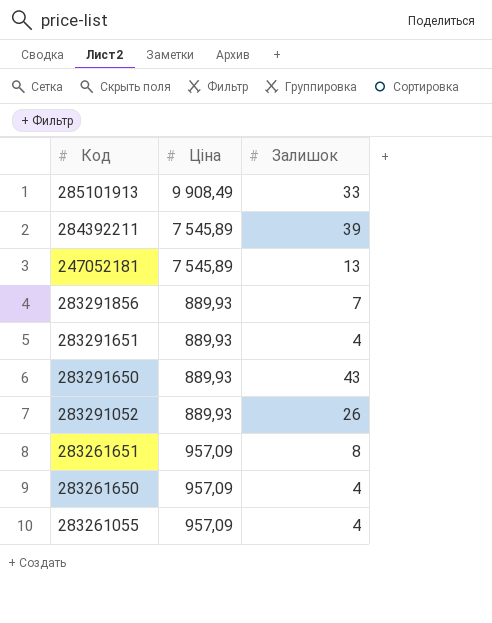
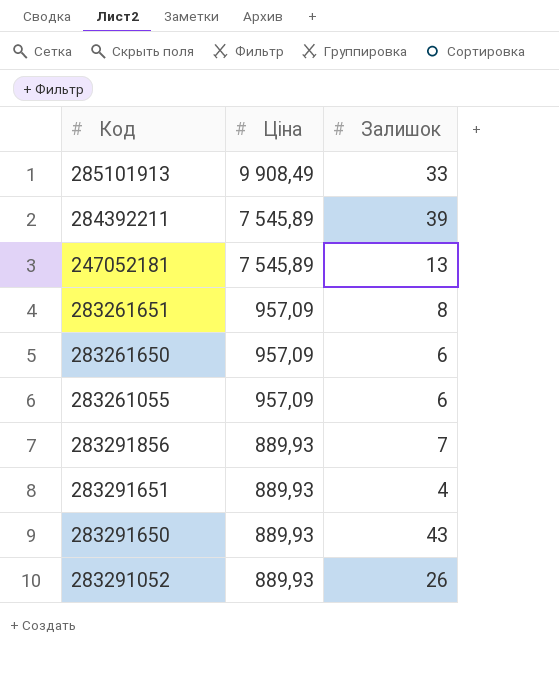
row order: none -> Ціна descending
283261650 | Залишок: 4 -> 6
283261055 | Залишок: 4 -> 6

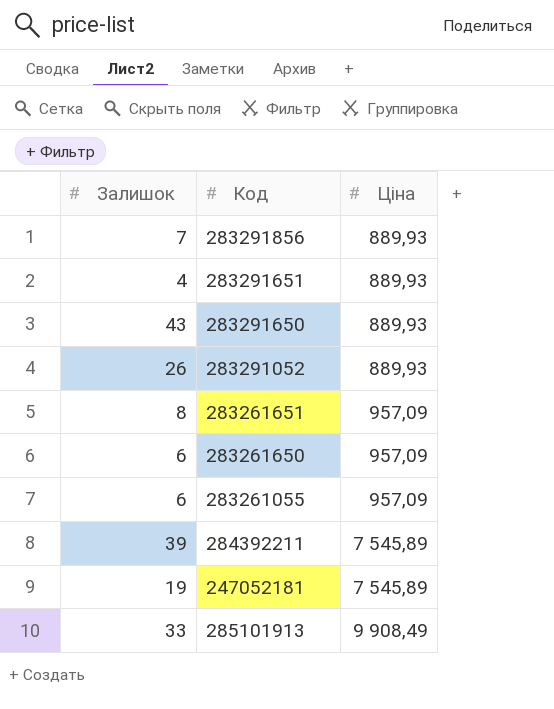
row order: Ціна descending -> Ціна ascending
column Залишок | position: 3 -> 1
247052181 | Залишок: 13 -> 19

